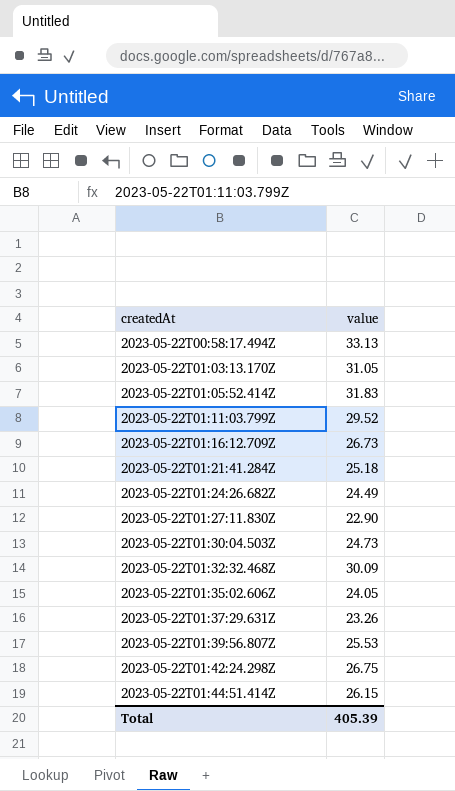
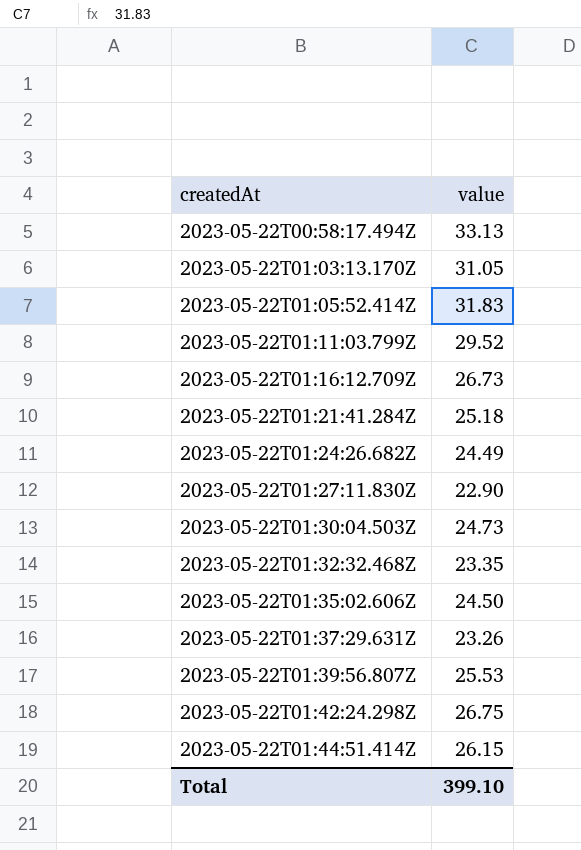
2023-05-22T01:32:32.468Z | value: 30.09 -> 23.35
2023-05-22T01:35:02.606Z | value: 24.05 -> 24.50
Total | value: 405.39 -> 399.10

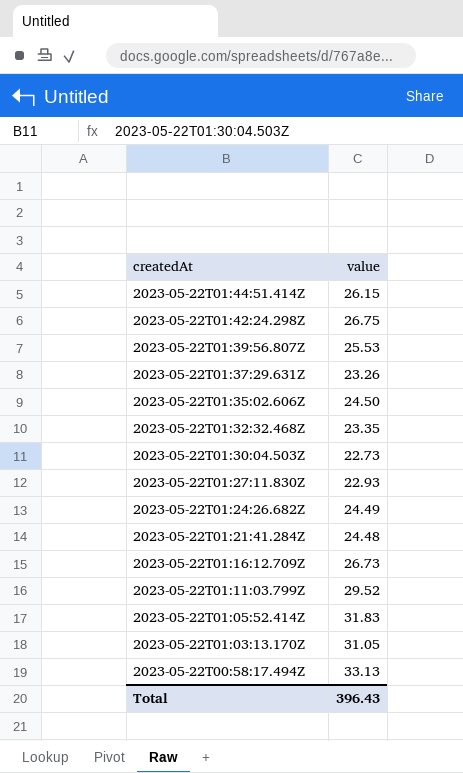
row order: createdAt ascending -> createdAt descending
2023-05-22T01:30:04.503Z | value: 24.73 -> 22.73
2023-05-22T01:27:11.830Z | value: 22.90 -> 22.93
2023-05-22T01:21:41.284Z | value: 25.18 -> 24.48
Total | value: 399.10 -> 396.43

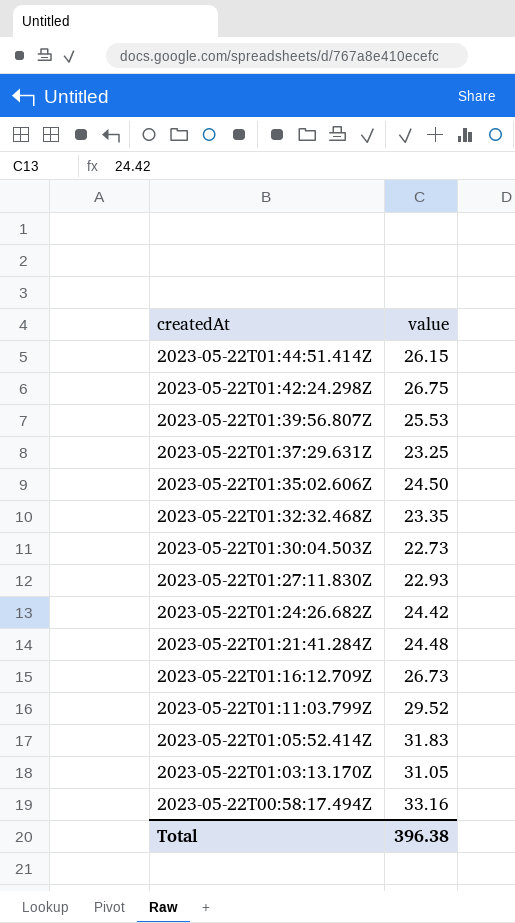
2023-05-22T01:37:29.631Z | value: 23.26 -> 23.25
2023-05-22T01:24:26.682Z | value: 24.49 -> 24.42
2023-05-22T00:58:17.494Z | value: 33.13 -> 33.16
Total | value: 396.43 -> 396.38

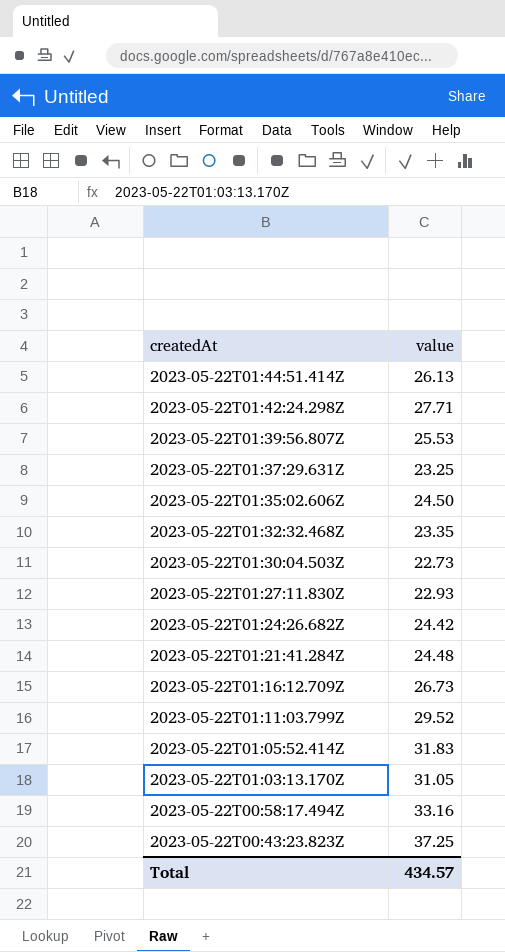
2023-05-22T01:44:51.414Z | value: 26.15 -> 26.13
2023-05-22T01:42:24.298Z | value: 26.75 -> 27.71
row 2023-05-22T00:43:23.823Z: none -> 37.25
Total | value: 396.38 -> 434.57

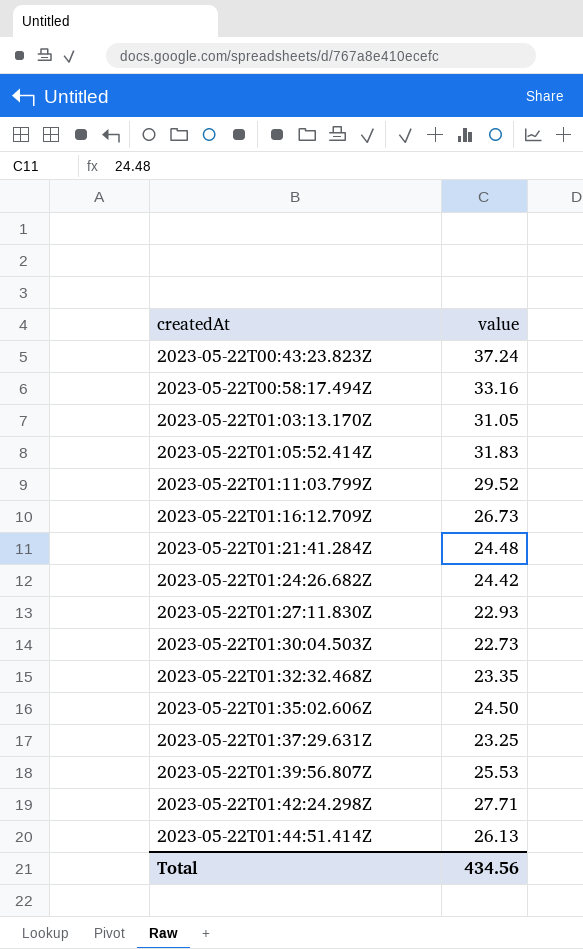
row order: createdAt descending -> createdAt ascending
2023-05-22T00:43:23.823Z | value: 37.25 -> 37.24
Total | value: 434.57 -> 434.56

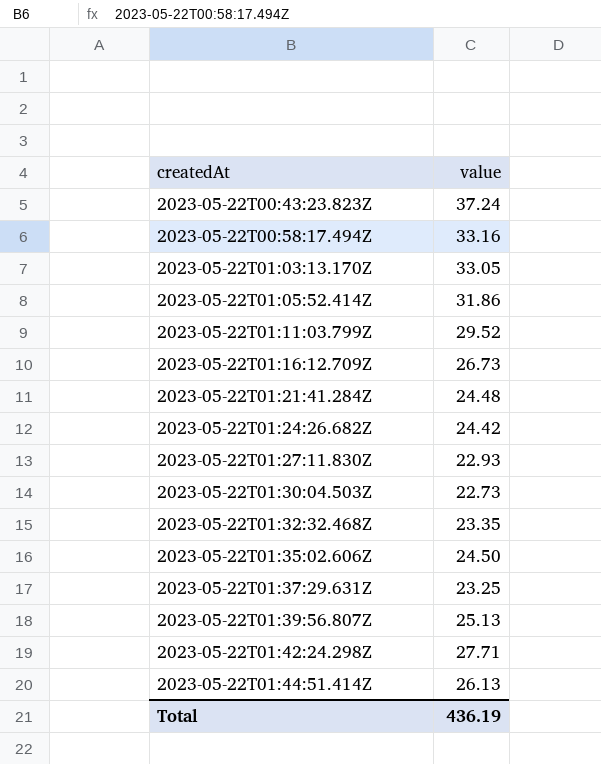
2023-05-22T01:03:13.170Z | value: 31.05 -> 33.05
2023-05-22T01:05:52.414Z | value: 31.83 -> 31.86
2023-05-22T01:39:56.807Z | value: 25.53 -> 25.13
Total | value: 434.56 -> 436.19

